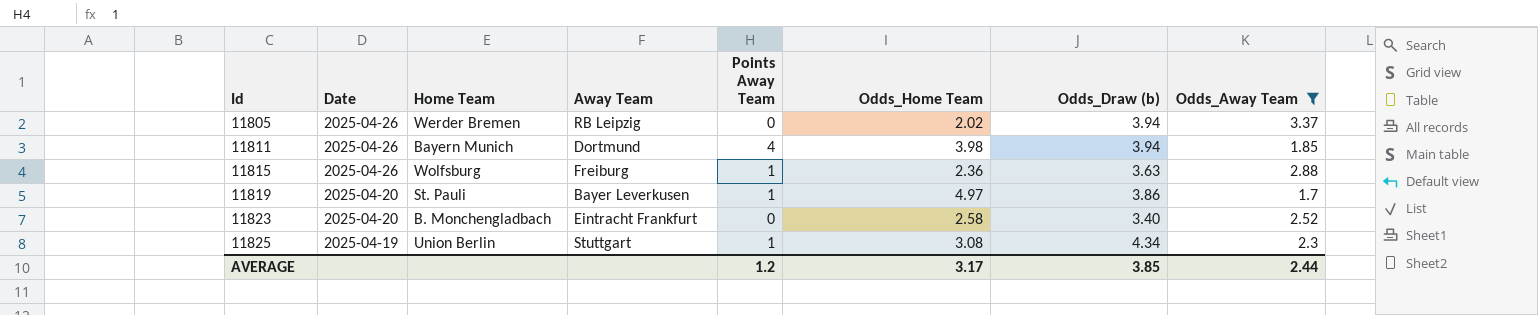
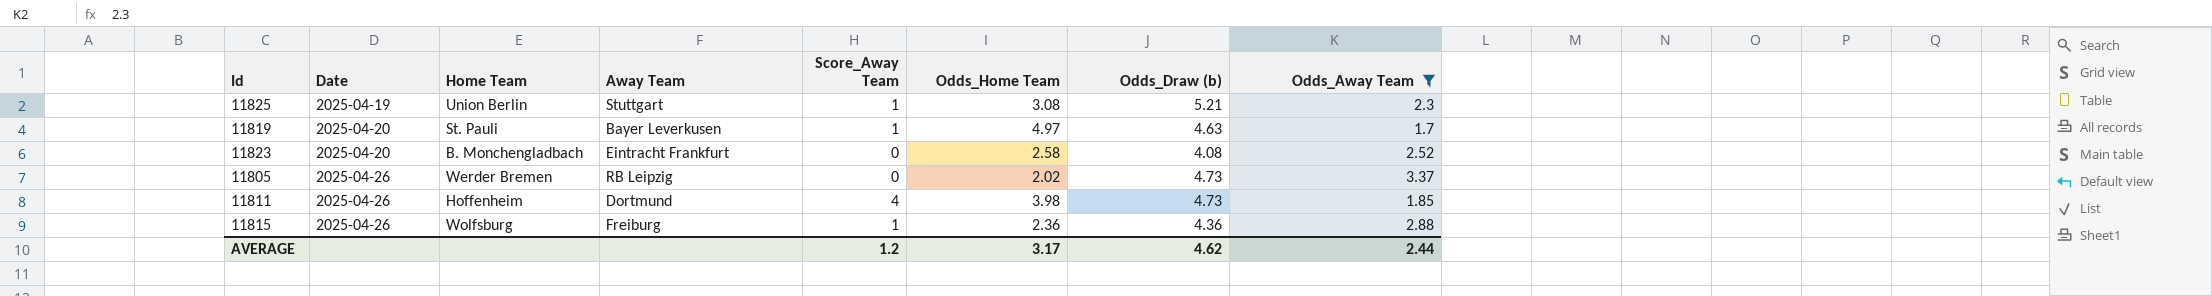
row order: Id ascending -> Date ascending
column name: Points Away Team -> Score_Away Team
11825 | Odds_Draw (b): 4.34 -> 5.21
11819 | Odds_Draw (b): 3.86 -> 4.63
11823 | Odds_Draw (b): 3.40 -> 4.08
11805 | Odds_Draw (b): 3.94 -> 4.73
11811 | Home Team: Bayern Munich -> Hoffenheim
11811 | Odds_Draw (b): 3.94 -> 4.73
11815 | Odds_Draw (b): 3.63 -> 4.36
AVERAGE | Odds_Draw (b): 3.85 -> 4.62

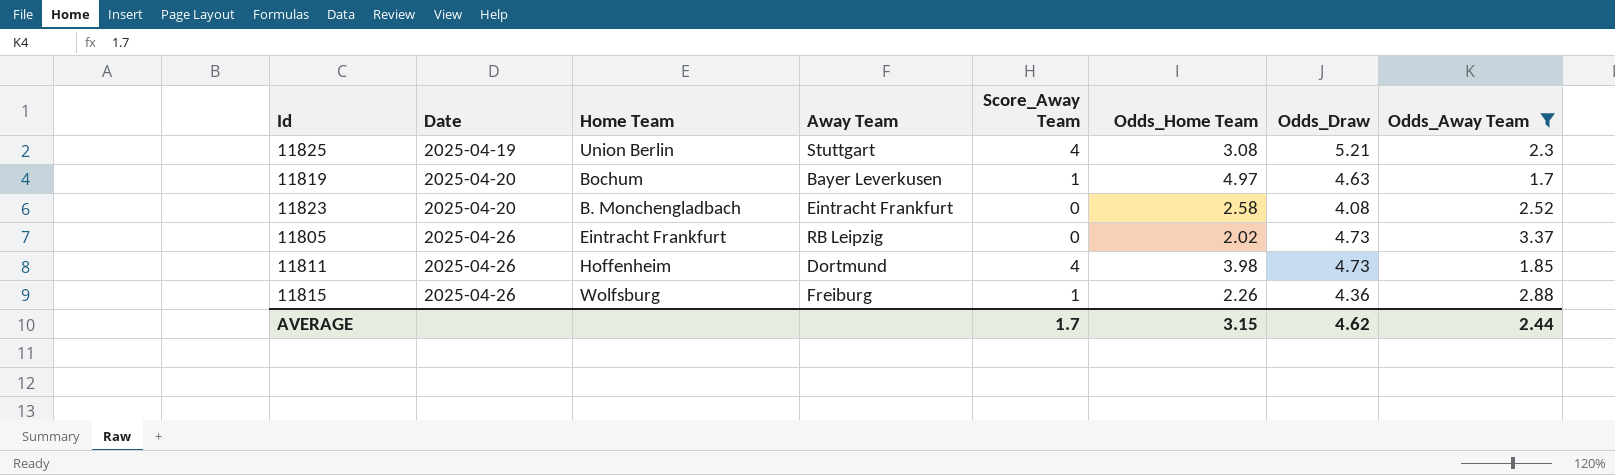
column name: Odds_Draw (b) -> Odds_Draw
11825 | Score_Away Team: 1 -> 4
11819 | Home Team: St. Pauli -> Bochum
11805 | Home Team: Werder Bremen -> Eintracht Frankfurt
11815 | Odds_Home Team: 2.36 -> 2.26
AVERAGE | Score_Away Team: 1.2 -> 1.7
AVERAGE | Odds_Home Team: 3.17 -> 3.15

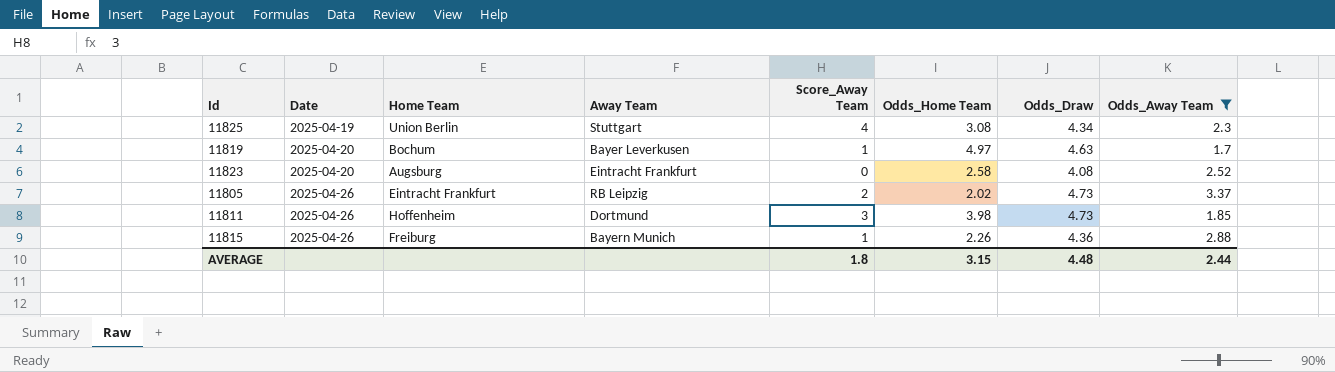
11825 | Odds_Draw: 5.21 -> 4.34
11823 | Home Team: B. Monchengladbach -> Augsburg
11805 | Score_Away Team: 0 -> 2
11811 | Score_Away Team: 4 -> 3
11815 | Home Team: Wolfsburg -> Freiburg
11815 | Away Team: Freiburg -> Bayern Munich
AVERAGE | Score_Away Team: 1.7 -> 1.8
AVERAGE | Odds_Draw: 4.62 -> 4.48

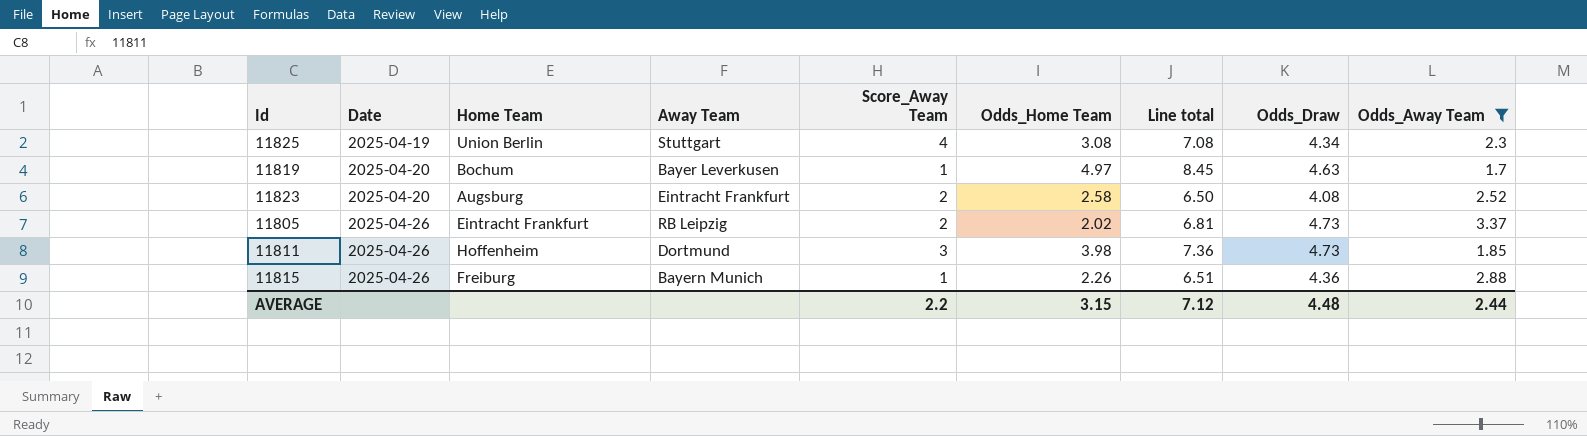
column Line total | formula: none -> [Odds_Home Team] * [Odds_Away Team]
11823 | Score_Away Team: 0 -> 2
AVERAGE | Score_Away Team: 1.8 -> 2.2

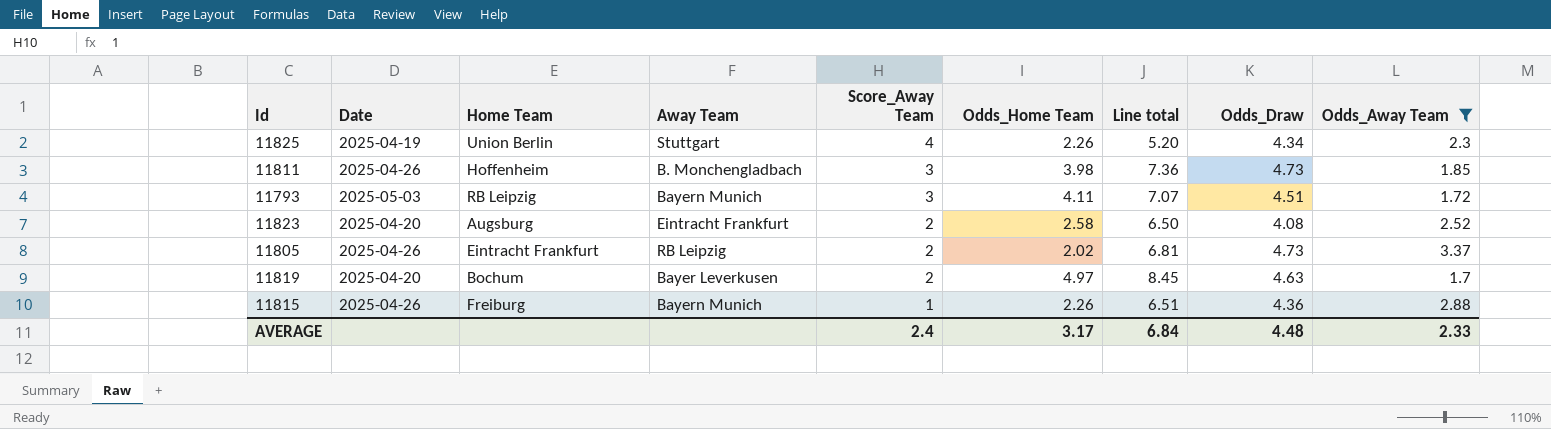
row order: Date ascending -> Score_Away Team descending
11825 | Odds_Home Team: 3.08 -> 2.26
11825 | Line total: 7.08 -> 5.20
11811 | Away Team: Dortmund -> B. Monchengladbach
row 11793: none -> 2025-05-03 | RB Leipzig | Bayern Munich | 3 | 4.11 | 7.07 | 4.51 | 1.72
11819 | Score_Away Team: 1 -> 2
AVERAGE | Score_Away Team: 2.2 -> 2.4
AVERAGE | Odds_Home Team: 3.15 -> 3.17
AVERAGE | Line total: 7.12 -> 6.84
AVERAGE | Odds_Away Team: 2.44 -> 2.33

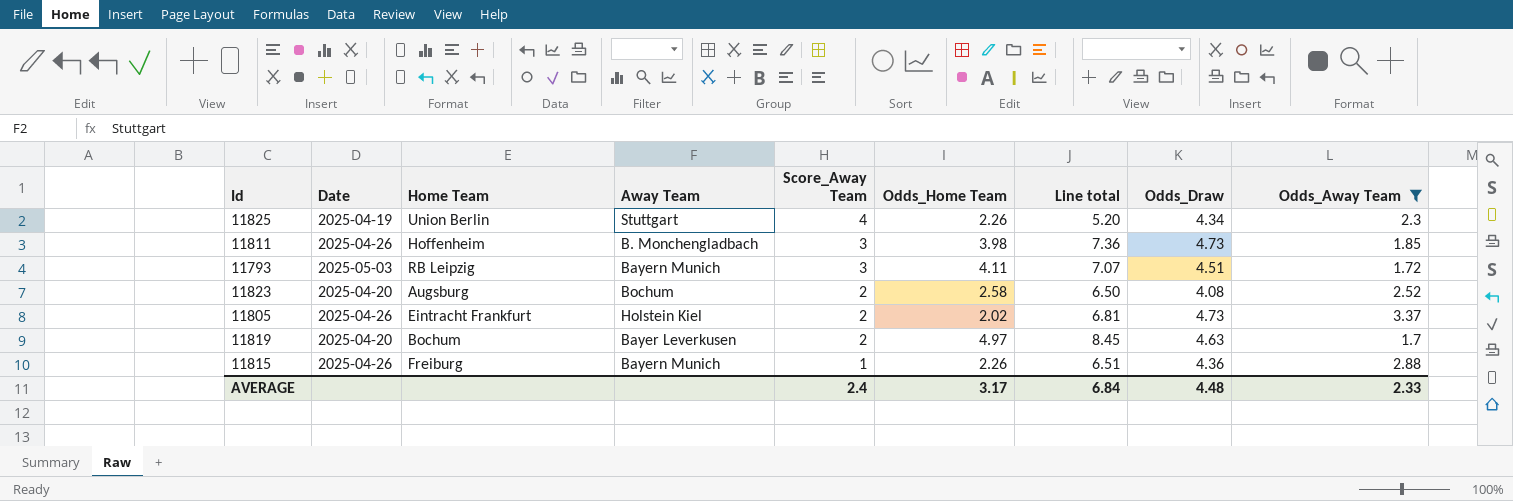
11823 | Away Team: Eintracht Frankfurt -> Bochum
11805 | Away Team: RB Leipzig -> Holstein Kiel

